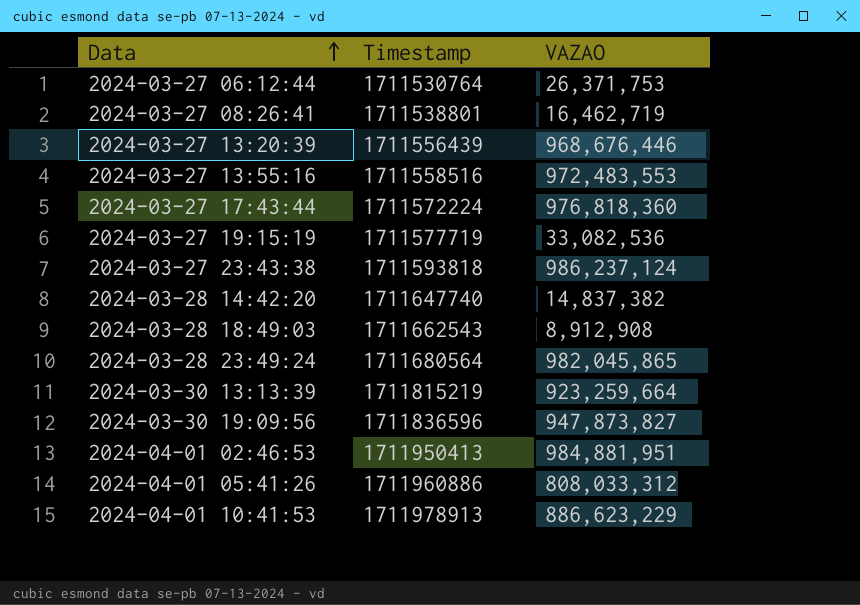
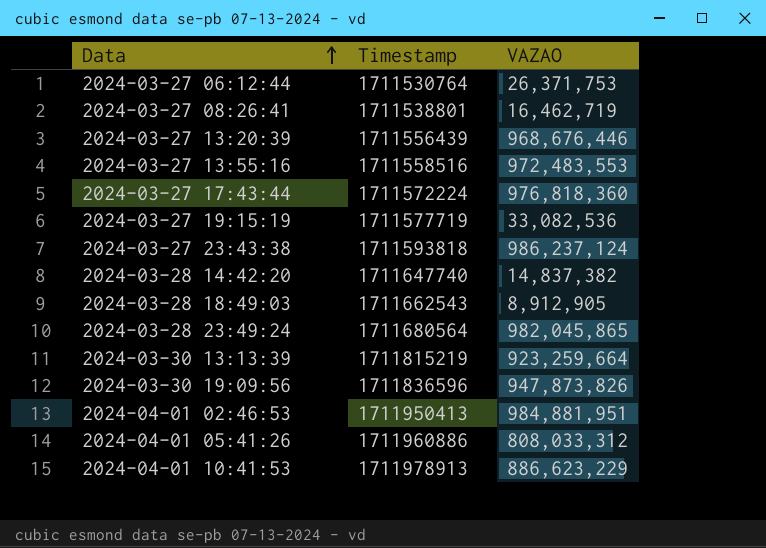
2024-03-28 18:49:03 | VAZAO: 8,912,908 -> 8,912,905
2024-03-30 19:09:56 | VAZAO: 947,873,827 -> 947,873,826

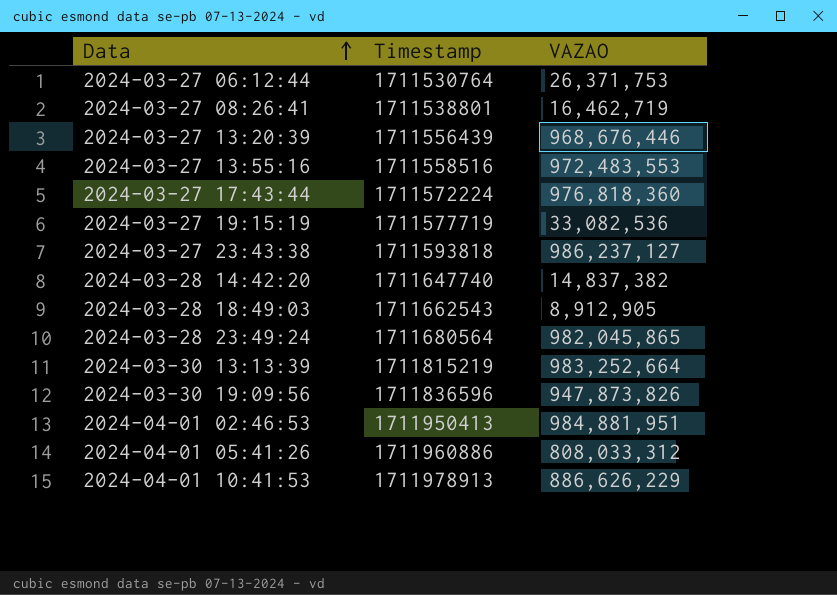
2024-03-27 23:43:38 | VAZAO: 986,237,124 -> 986,237,127
2024-03-30 13:13:39 | VAZAO: 923,259,664 -> 983,252,664
2024-04-01 10:41:53 | VAZAO: 886,623,229 -> 886,626,229

